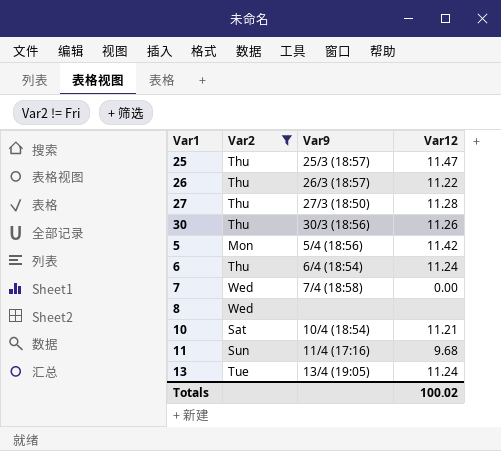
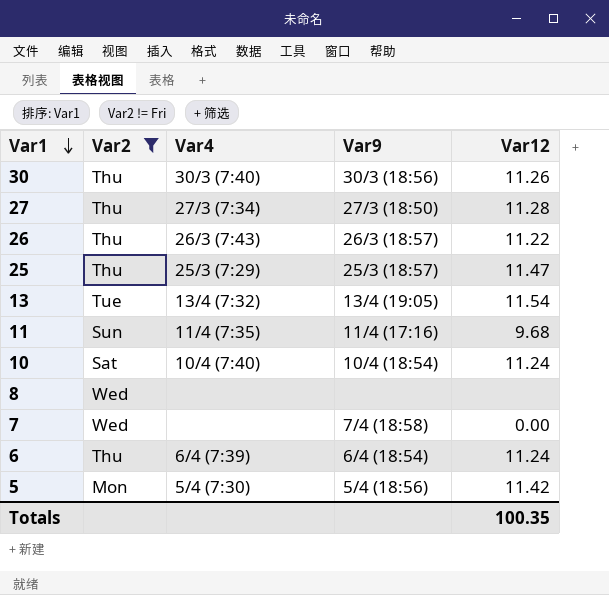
row order: none -> Var1 descending
column Var4 | position: none -> 3
13 | Var12: 11.24 -> 11.54
10 | Var12: 11.21 -> 11.24
Totals | Var12: 100.02 -> 100.35

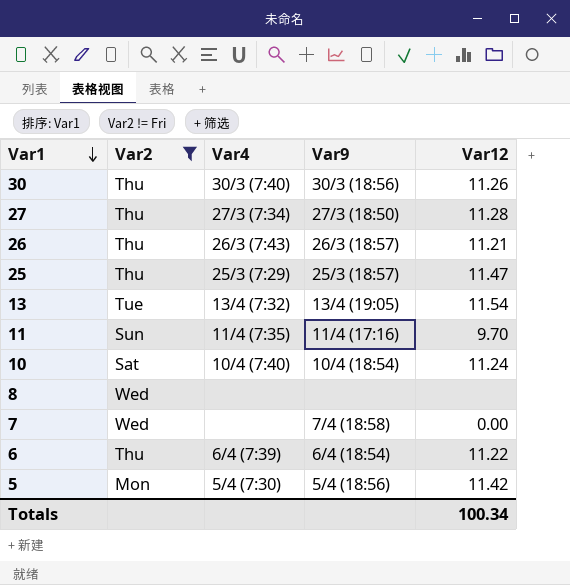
26 | Var12: 11.22 -> 11.21
11 | Var12: 9.68 -> 9.70
6 | Var12: 11.24 -> 11.22
Totals | Var12: 100.35 -> 100.34

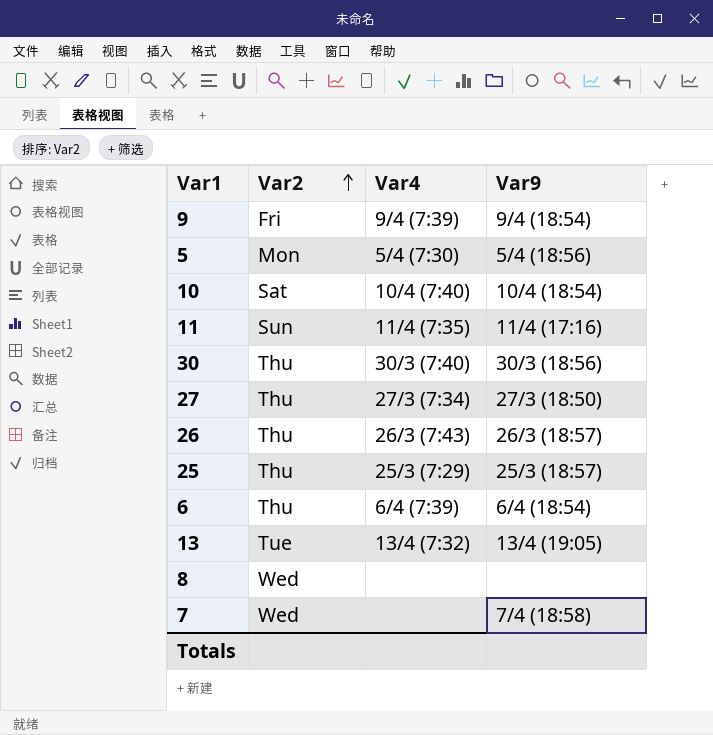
filter: Var2 != Fri -> none
row order: Var1 descending -> Var2 ascending
column Var12 | position: 5 -> none

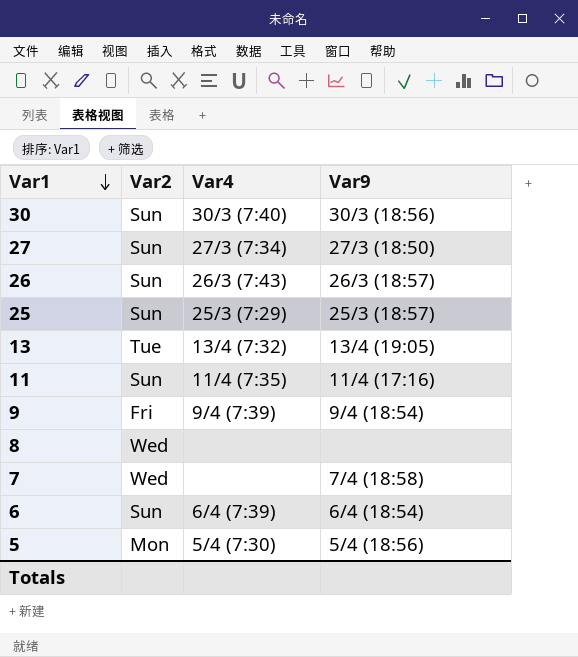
row order: Var2 ascending -> Var1 descending
row 10: Sat | 10/4 (7:40) | 10/4 (18:54) -> none
30 | Var2: Thu -> Sun
27 | Var2: Thu -> Sun
26 | Var2: Thu -> Sun
25 | Var2: Thu -> Sun
6 | Var2: Thu -> Sun

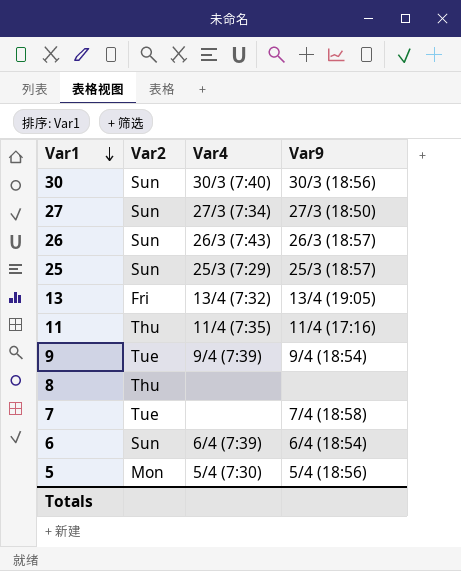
13 | Var2: Tue -> Fri
11 | Var2: Sun -> Thu
9 | Var2: Fri -> Tue
8 | Var2: Wed -> Thu
7 | Var2: Wed -> Tue

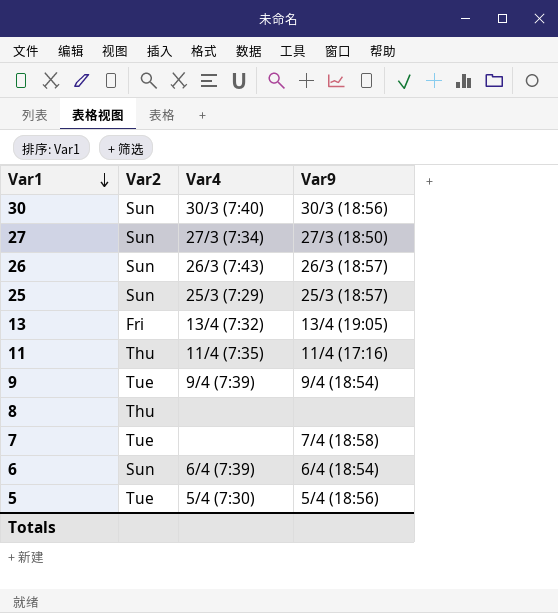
5 | Var2: Mon -> Tue

